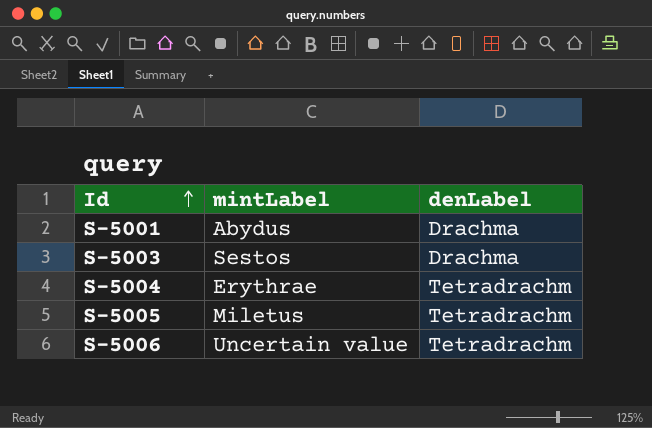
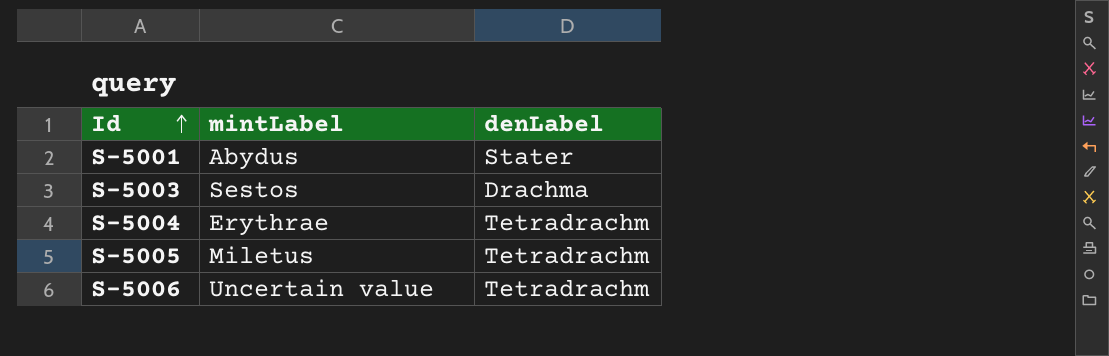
S-5001 | denLabel: Drachma -> Stater

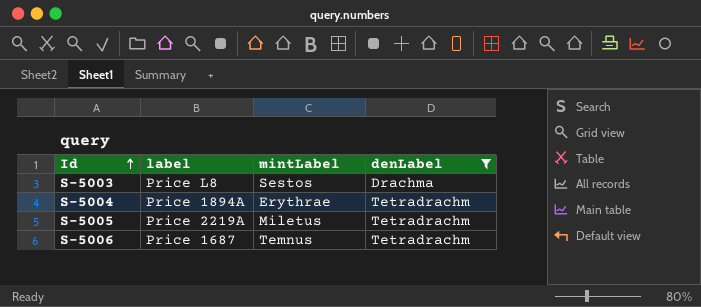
filter: none -> denLabel != Stater
column label | position: none -> 2
S-5006 | mintLabel: Uncertain value -> Temnus

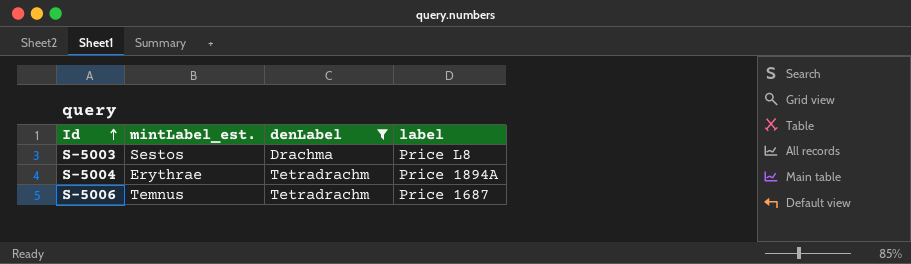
column name: mintLabel -> mintLabel_est.
column label | position: 2 -> 4
row S-5005: Price 2219A | Miletus | Tetradrachm -> none

